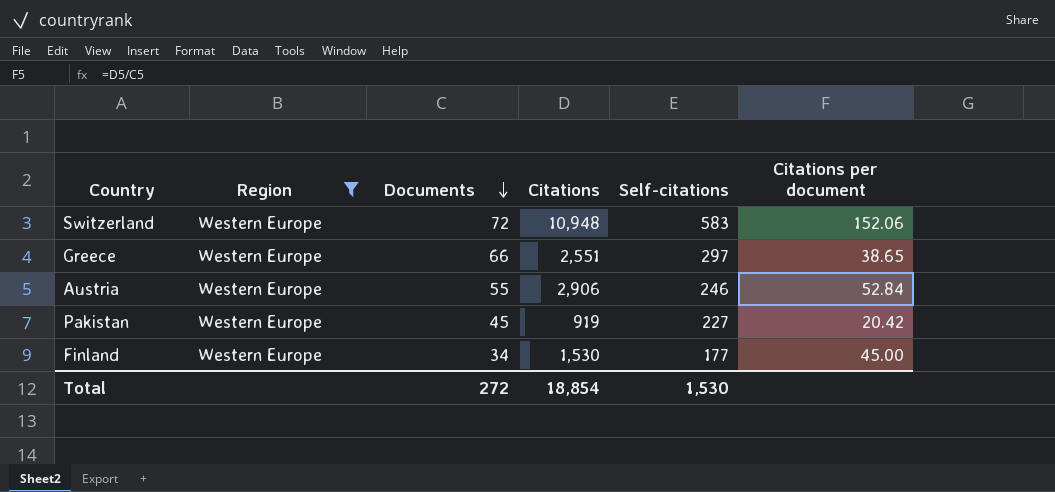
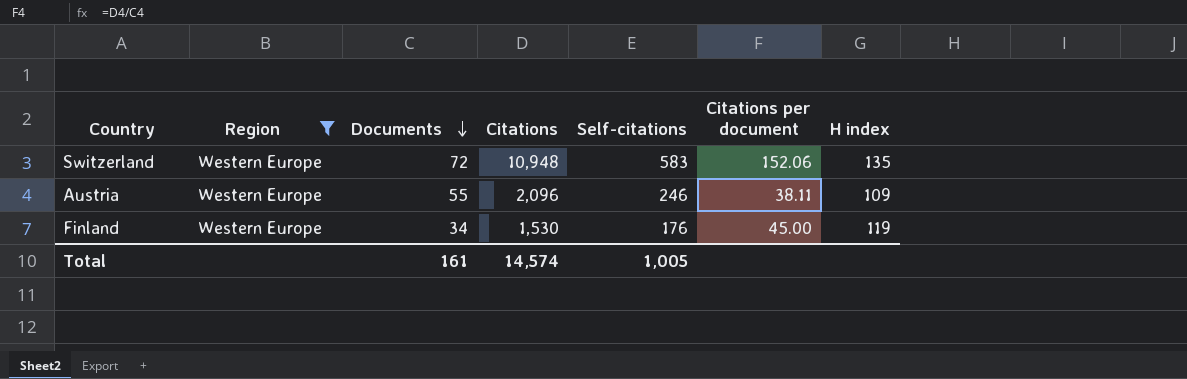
column H index | position: none -> 7
row Greece: Western Europe | 66 | 2,551 | 297 | 38.65 -> none
row Pakistan: Western Europe | 45 | 919 | 227 | 20.42 -> none
Austria | Citations: 2,906 -> 2,096
Austria | Citations per document: 52.84 -> 38.11
Finland | Self-citations: 177 -> 176
Total | Documents: 272 -> 161
Total | Citations: 18,854 -> 14,574
Total | Self-citations: 1,530 -> 1,005

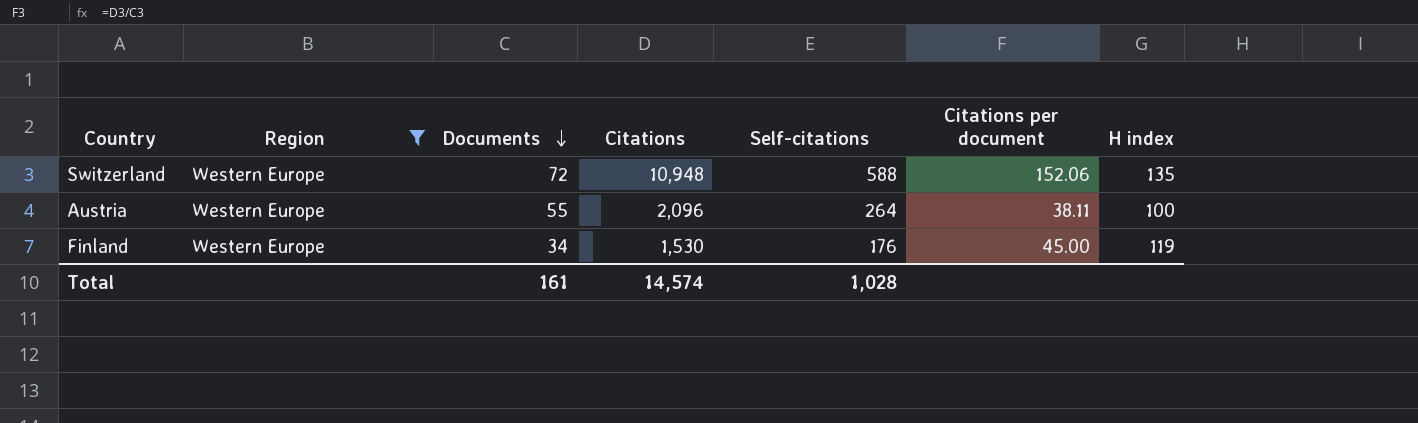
Switzerland | Self-citations: 583 -> 588
Austria | Self-citations: 246 -> 264
Austria | H index: 109 -> 100
Total | Self-citations: 1,005 -> 1,028

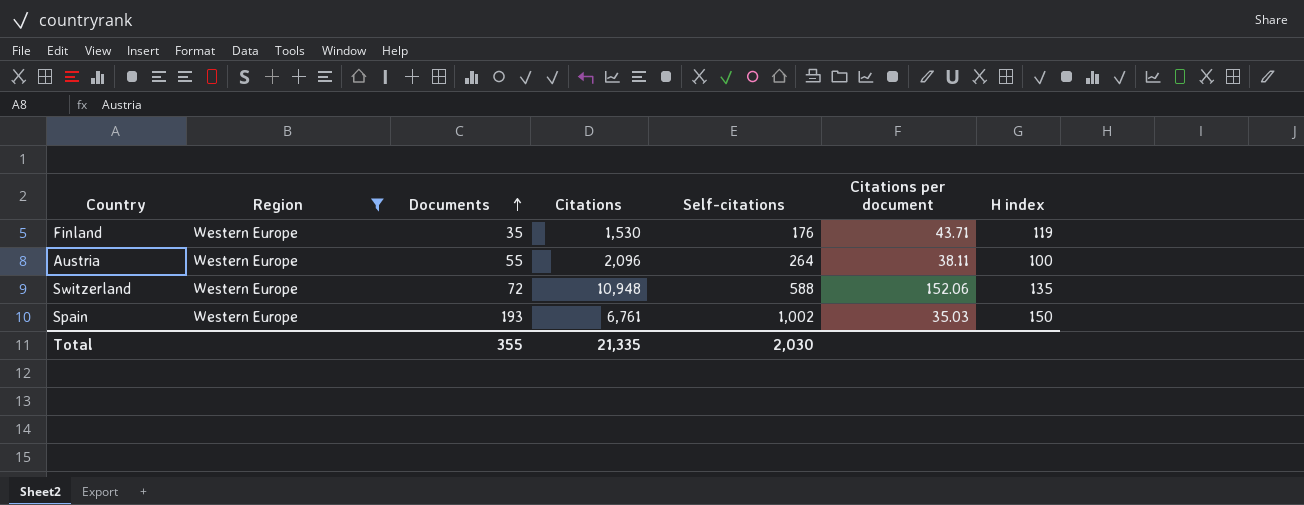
row order: Documents descending -> Documents ascending
Finland | Documents: 34 -> 35
Finland | Citations per document: 45.00 -> 43.71
row Spain: none -> Western Europe | 193 | 6,761 | 1,002 | 35.03 | 150
Total | Documents: 161 -> 355
Total | Citations: 14,574 -> 21,335
Total | Self-citations: 1,028 -> 2,030

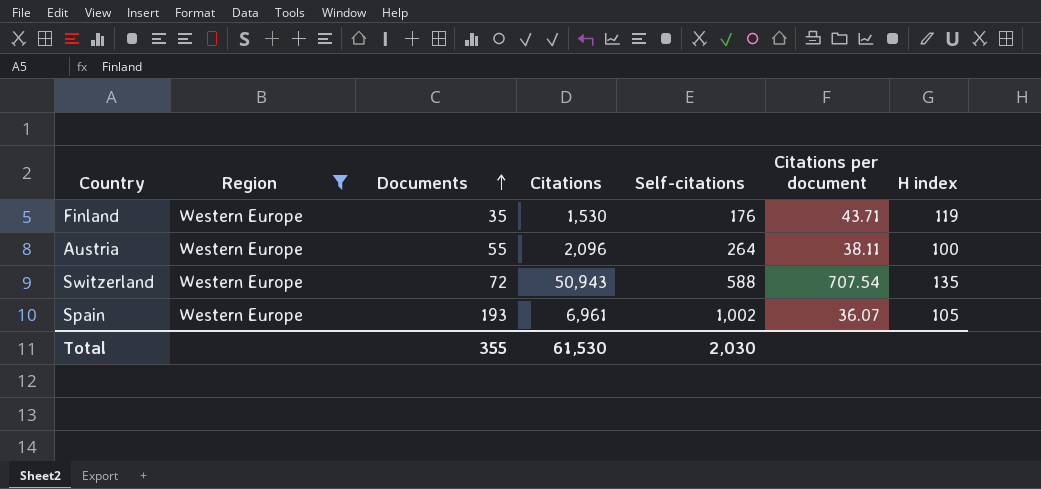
Switzerland | Citations: 10,948 -> 50,943
Switzerland | Citations per document: 152.06 -> 707.54
Spain | Citations: 6,761 -> 6,961
Spain | Citations per document: 35.03 -> 36.07
Spain | H index: 150 -> 105
Total | Citations: 21,335 -> 61,530

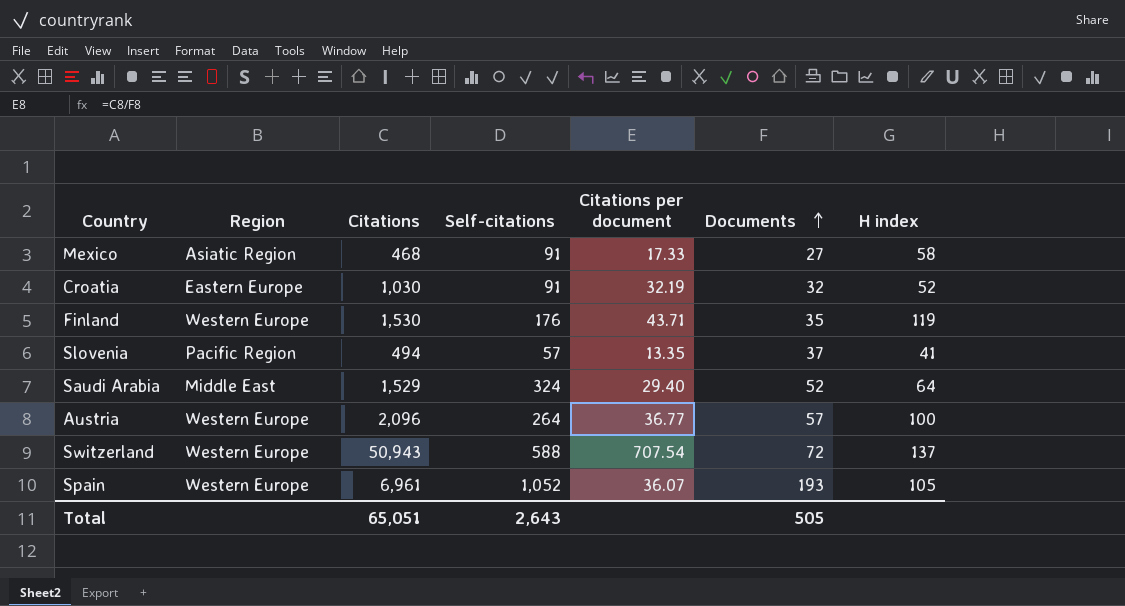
filter: Region = Western Europe -> none
column Documents | position: 3 -> 6
Austria | Citations per document: 38.11 -> 36.77
Austria | Documents: 55 -> 57
Switzerland | H index: 135 -> 137
Spain | Self-citations: 1,002 -> 1,052
Total | Citations: 61,530 -> 65,051
Total | Self-citations: 2,030 -> 2,643
Total | Documents: 355 -> 505

